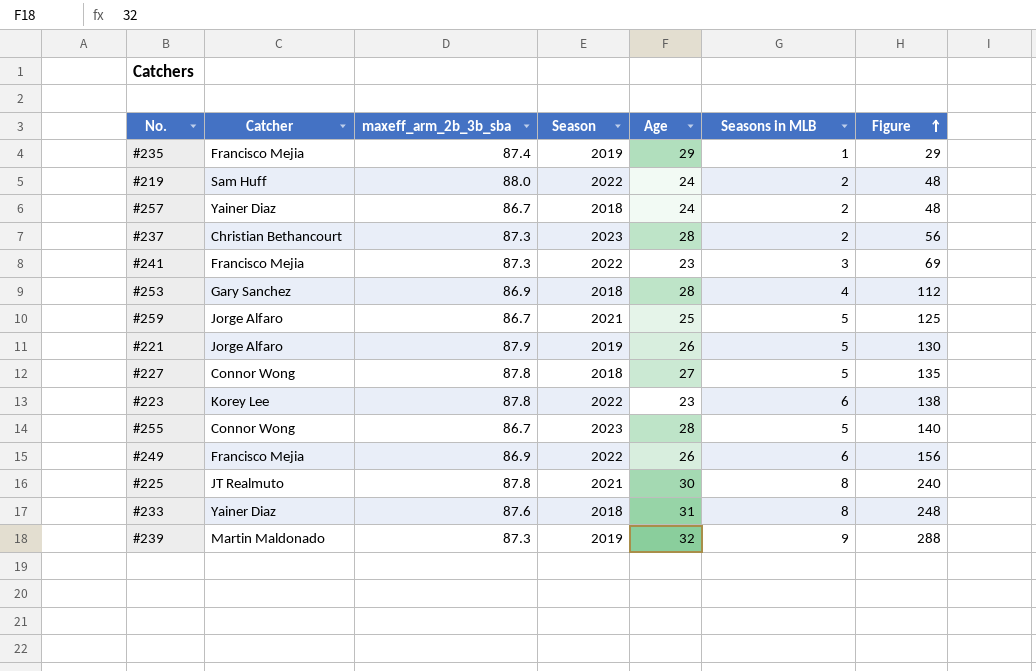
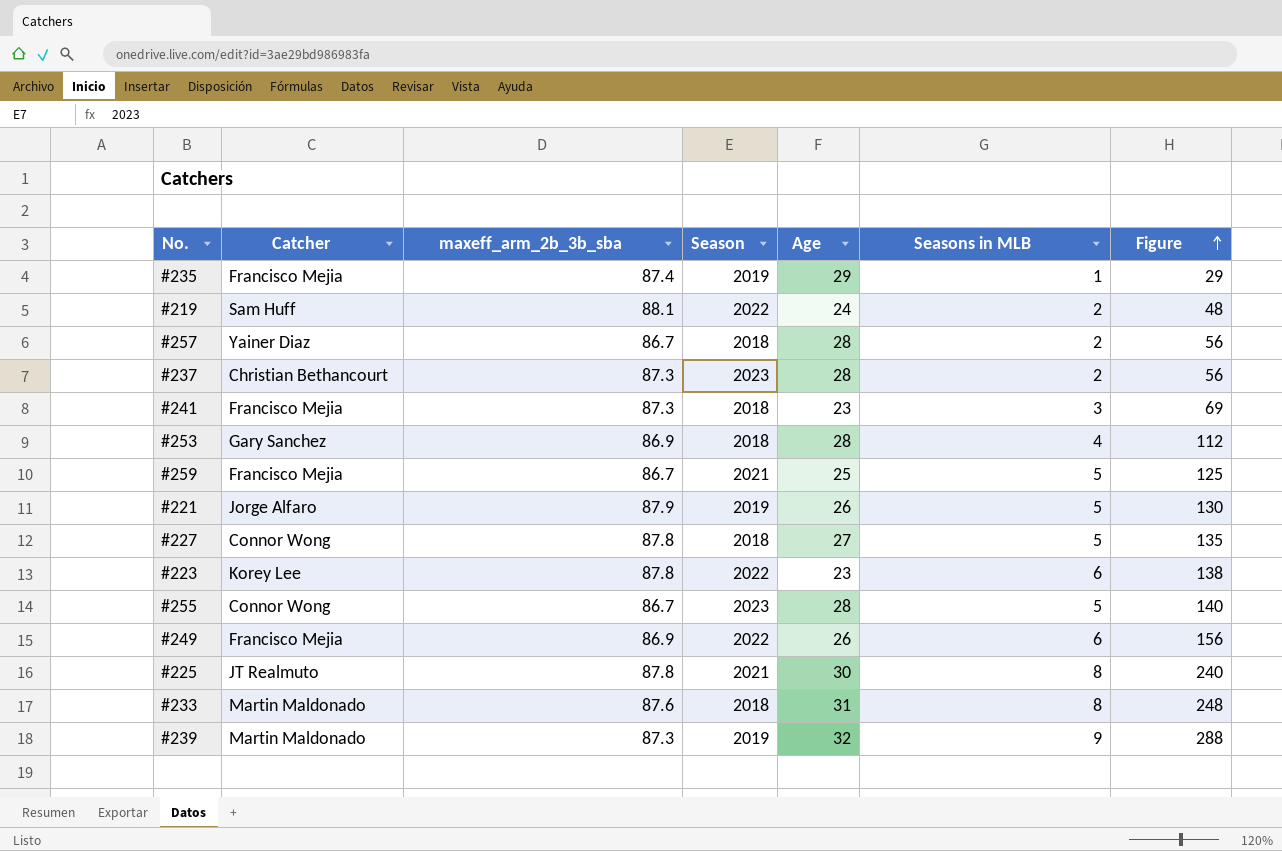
#219 | maxeff_arm_2b_3b_sba: 88.0 -> 88.1
#257 | Age: 24 -> 28
#257 | Figure: 48 -> 56
#241 | Season: 2022 -> 2018
#259 | Catcher: Jorge Alfaro -> Francisco Mejia
#233 | Catcher: Yainer Diaz -> Martin Maldonado

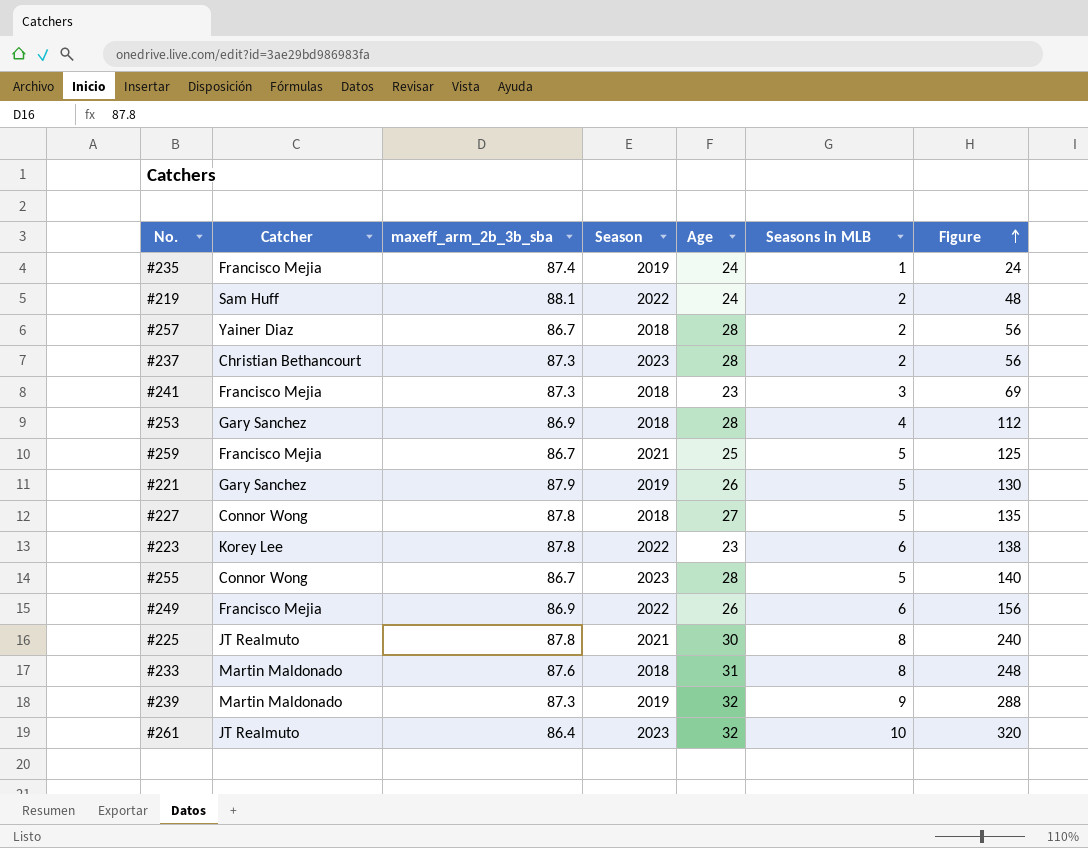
#235 | Age: 29 -> 24
#235 | Figure: 29 -> 24
#221 | Catcher: Jorge Alfaro -> Gary Sanchez
row #261: none -> JT Realmuto | 86.4 | 2023 | 32 | 10 | 320

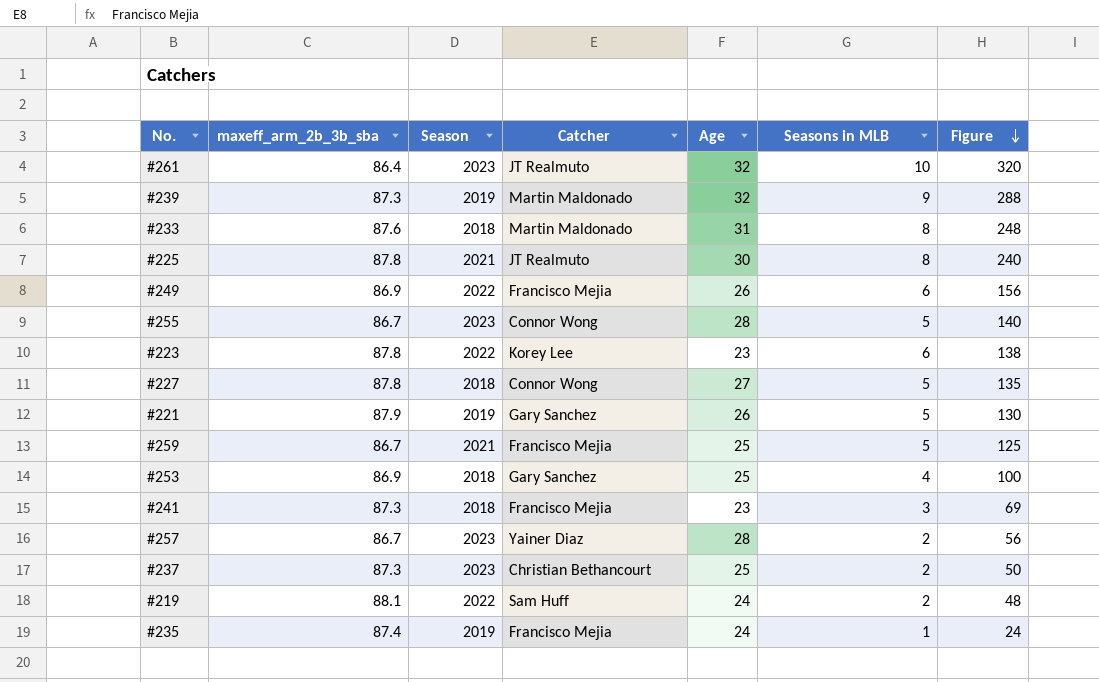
row order: Figure ascending -> Figure descending
column Catcher | position: 2 -> 4
#253 | Age: 28 -> 25
#253 | Figure: 112 -> 100
#257 | Season: 2018 -> 2023
#237 | Age: 28 -> 25
#237 | Figure: 56 -> 50

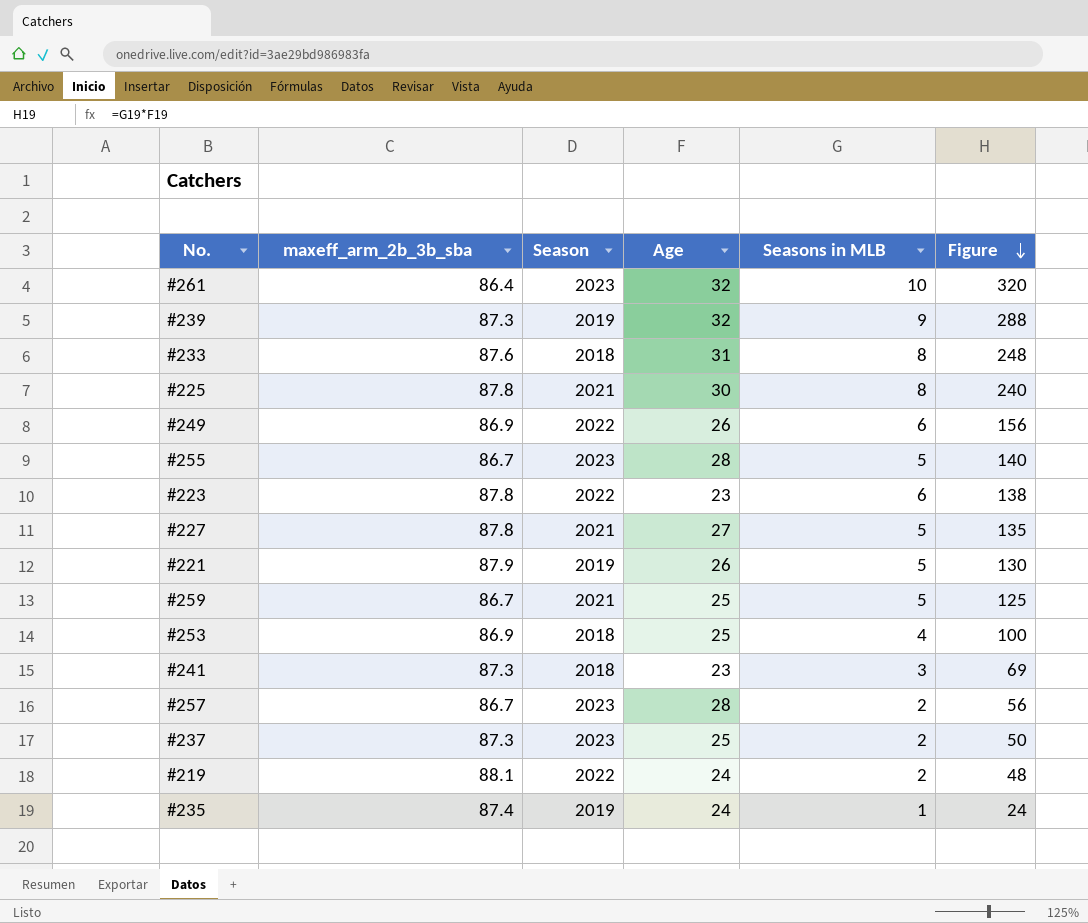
column Catcher | position: 4 -> none
#227 | Season: 2018 -> 2021

